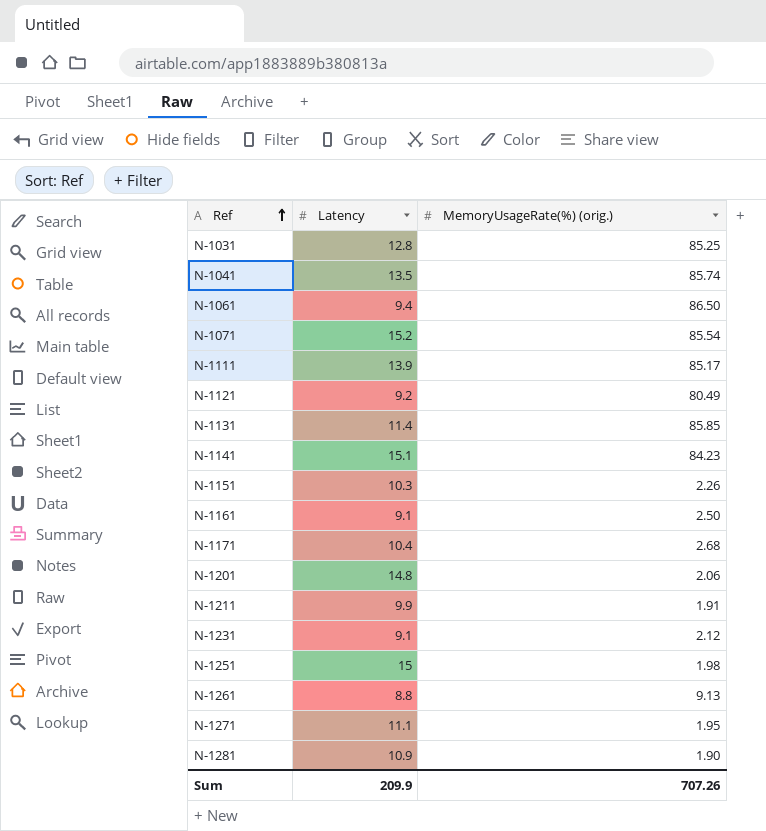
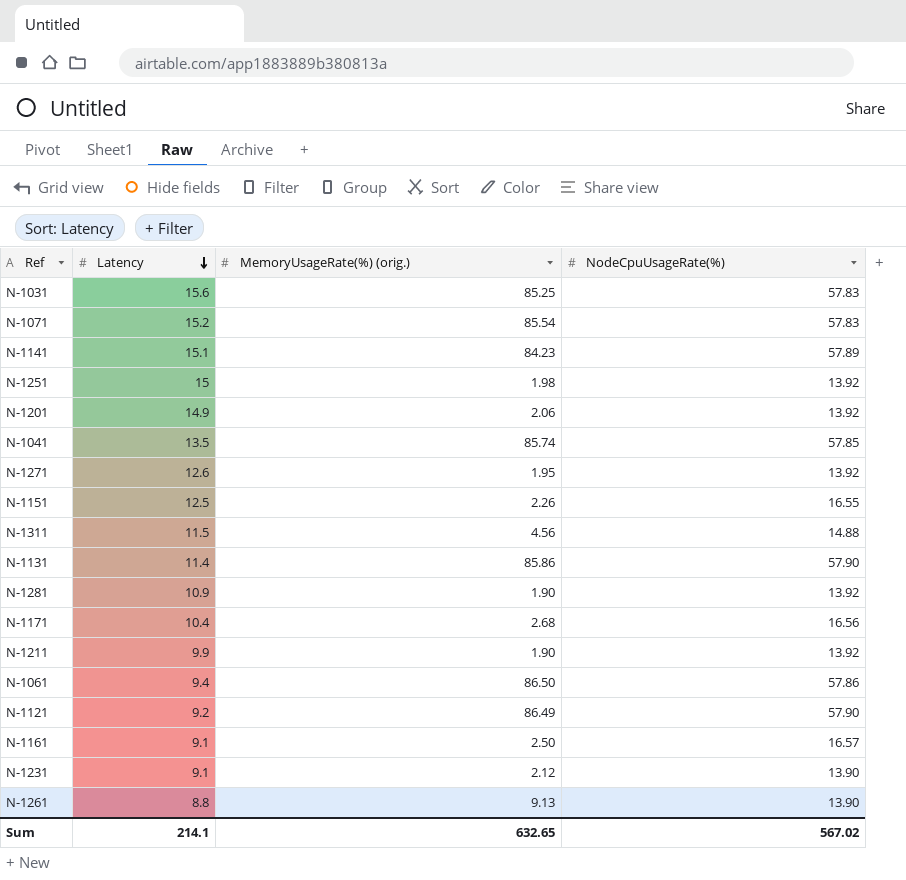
row order: Ref ascending -> Latency descending
column NodeCpuUsageRate(%) | position: none -> 4
row N-1111: 13.9 | 85.17 -> none
N-1031 | Latency: 12.8 -> 15.6
N-1201 | Latency: 14.8 -> 14.9
N-1271 | Latency: 11.1 -> 12.6
N-1151 | Latency: 10.3 -> 12.5
row N-1311: none -> 11.5 | 4.56 | 14.88
N-1131 | MemoryUsageRate(%) (orig.): 85.85 -> 85.86
N-1211 | MemoryUsageRate(%) (orig.): 1.91 -> 1.90
N-1121 | MemoryUsageRate(%) (orig.): 80.49 -> 86.49
Sum | Latency: 209.9 -> 214.1
Sum | MemoryUsageRate(%) (orig.): 707.26 -> 632.65

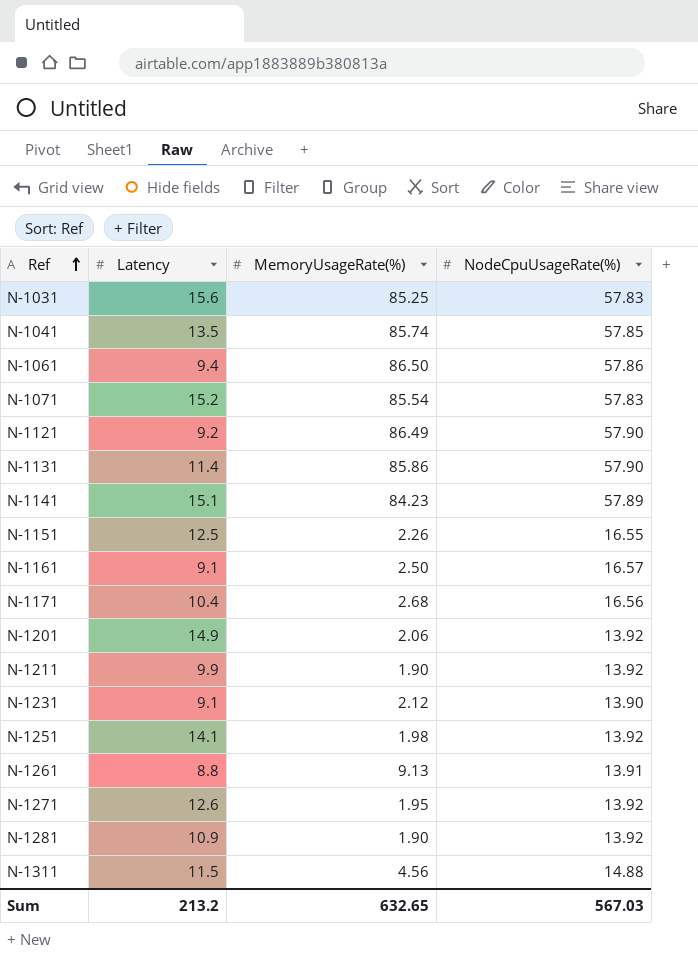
row order: Latency descending -> Ref ascending
column name: MemoryUsageRate(%) (orig.) -> MemoryUsageRate(%)
N-1251 | Latency: 15 -> 14.1
N-1261 | NodeCpuUsageRate(%): 13.90 -> 13.91
Sum | Latency: 214.1 -> 213.2
Sum | NodeCpuUsageRate(%): 567.02 -> 567.03

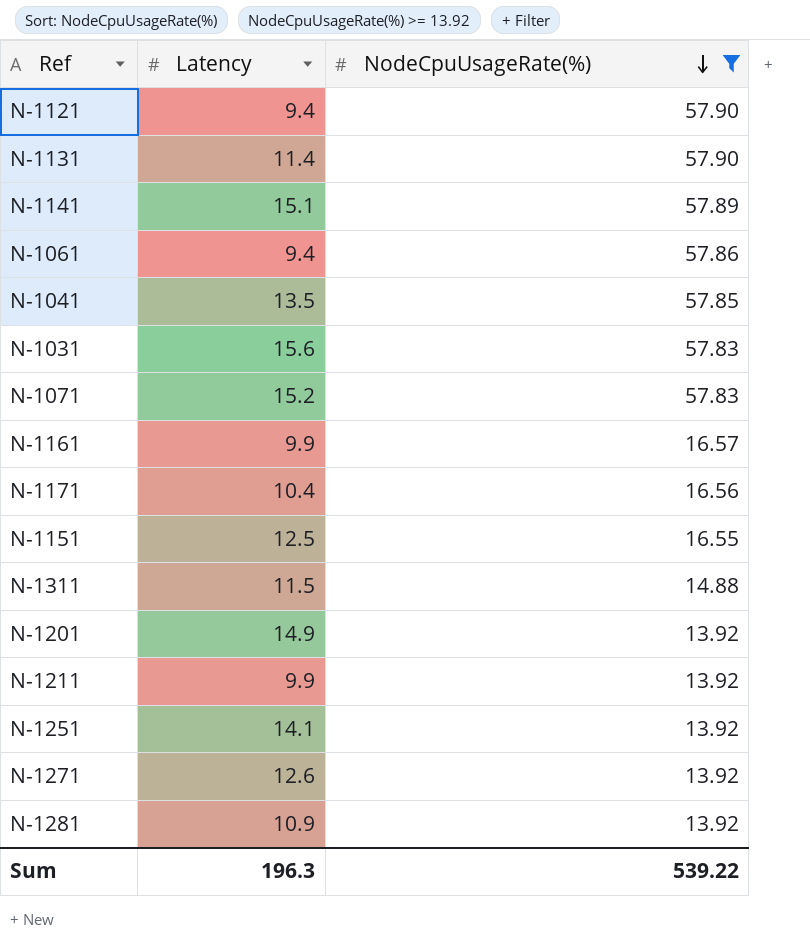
filter: none -> NodeCpuUsageRate(%) >= 13.92
row order: Ref ascending -> NodeCpuUsageRate(%) descending
column MemoryUsageRate(%) | position: 3 -> none
N-1121 | Latency: 9.2 -> 9.4
N-1161 | Latency: 9.1 -> 9.9
Sum | Latency: 213.2 -> 196.3
Sum | NodeCpuUsageRate(%): 567.03 -> 539.22

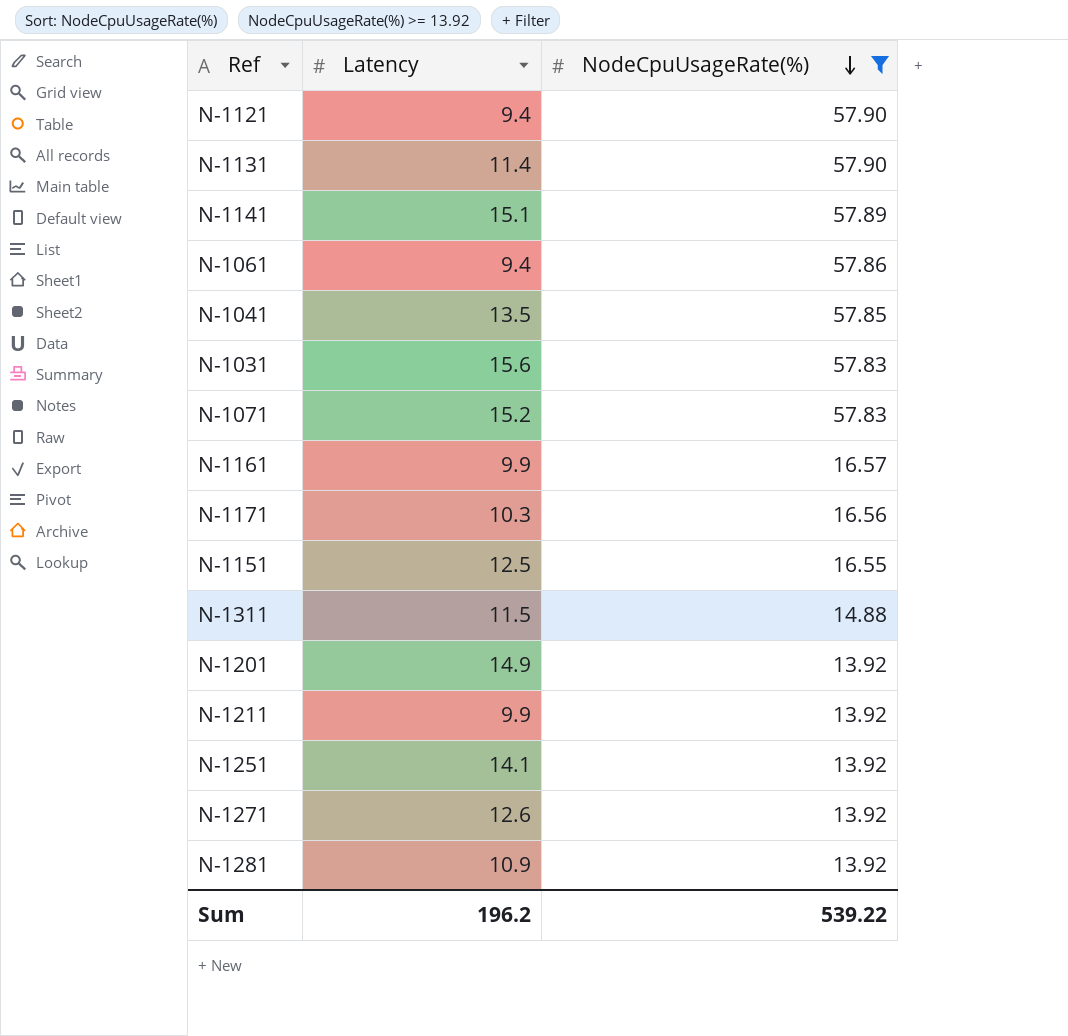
N-1171 | Latency: 10.4 -> 10.3
Sum | Latency: 196.3 -> 196.2

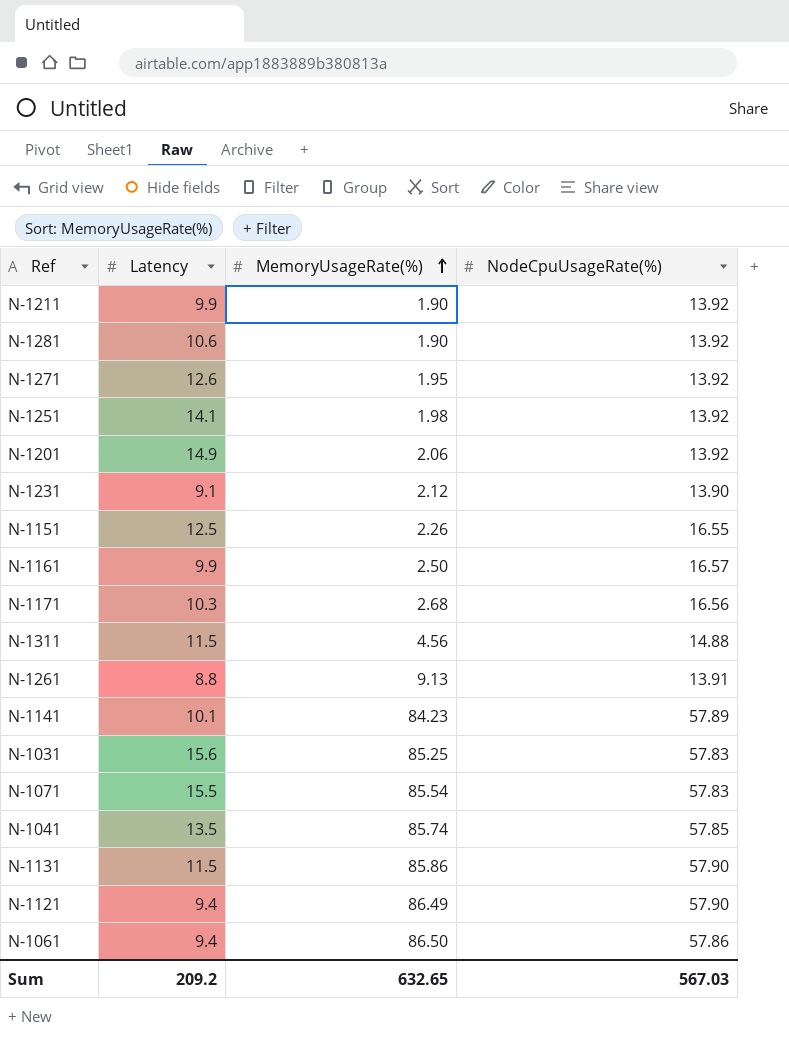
filter: NodeCpuUsageRate(%) >= 13.92 -> none
row order: NodeCpuUsageRate(%) descending -> MemoryUsageRate(%) ascending
column MemoryUsageRate(%) | position: none -> 3
N-1281 | Latency: 10.9 -> 10.6
N-1141 | Latency: 15.1 -> 10.1
N-1071 | Latency: 15.2 -> 15.5
N-1131 | Latency: 11.4 -> 11.5
Sum | Latency: 196.2 -> 209.2
Sum | NodeCpuUsageRate(%): 539.22 -> 567.03

